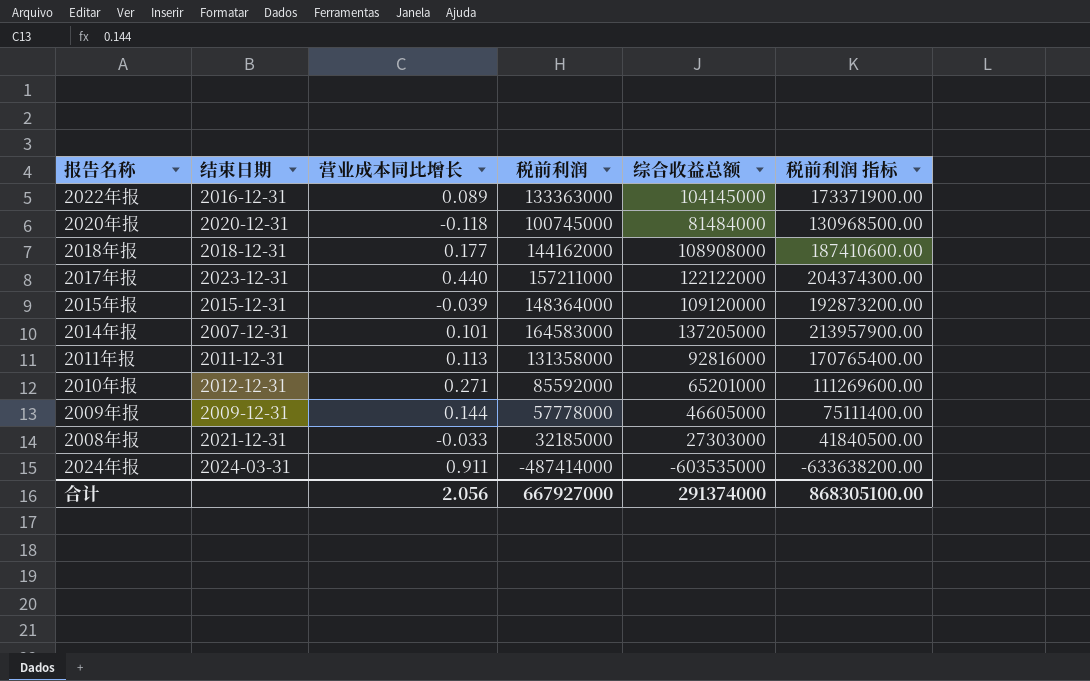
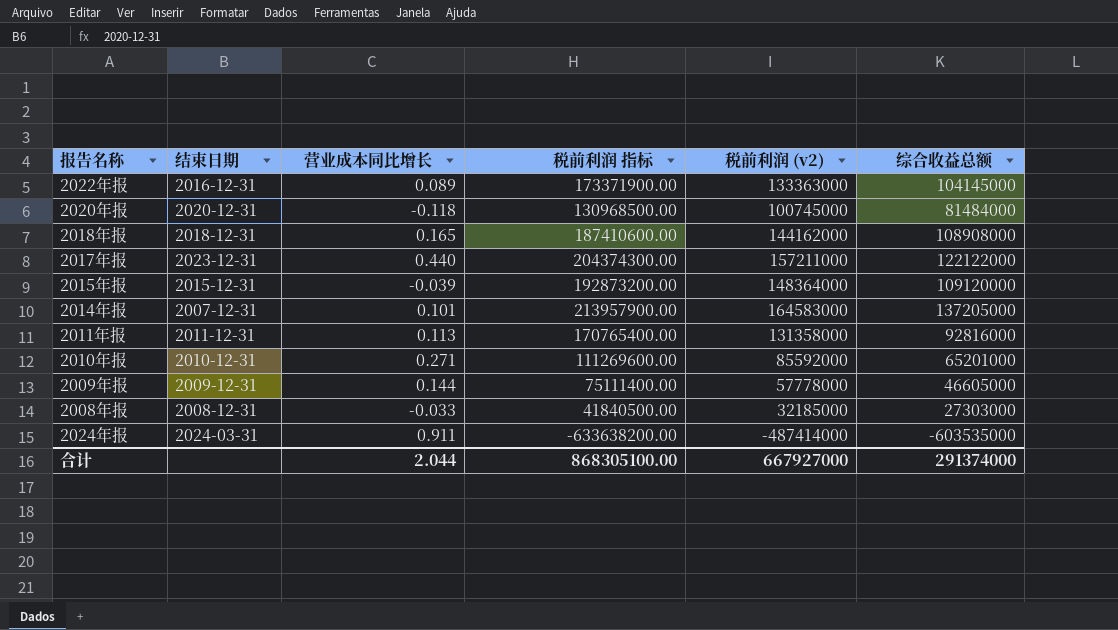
column 税前利润 指标 | position: 6 -> 4
column name: 税前利润 -> 税前利润 (v2)
2018年报 | 营业成本同比增长: 0.177 -> 0.165
2010年报 | 结束日期: 2012-12-31 -> 2010-12-31
2008年报 | 结束日期: 2021-12-31 -> 2008-12-31
合计 | 营业成本同比增长: 2.056 -> 2.044

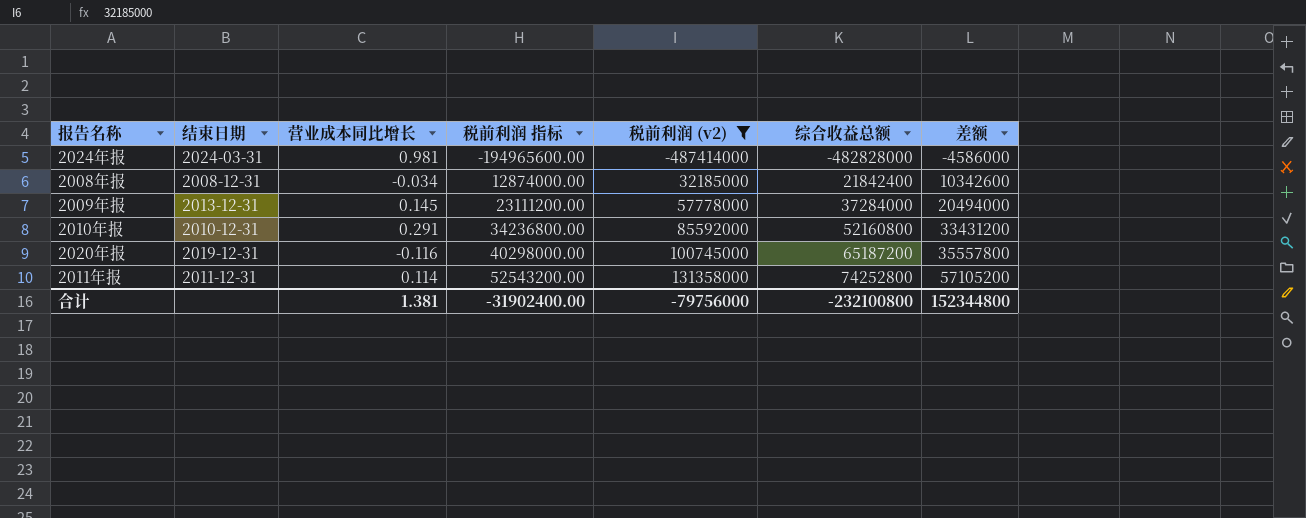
filter: none -> 税前利润 (v2) <= 131358000
row order: none -> 税前利润 指标 ascending
column 税前利润 指标 | formula: [税前利润 (v2)] * 1.3 -> [税前利润 (v2)] * 0.4
column 差额 | formula: none -> [税前利润 (v2)] - [综合收益总额]
2024年报 | 营业成本同比增长: 0.911 -> 0.981
2024年报 | 综合收益总额: -603535000 -> -482828000
2008年报 | 营业成本同比增长: -0.033 -> -0.034
2008年报 | 综合收益总额: 27303000 -> 21842400
2009年报 | 结束日期: 2009-12-31 -> 2013-12-31
2009年报 | 营业成本同比增长: 0.144 -> 0.145
2009年报 | 综合收益总额: 46605000 -> 37284000
2010年报 | 营业成本同比增长: 0.271 -> 0.291
2010年报 | 综合收益总额: 65201000 -> 52160800
2020年报 | 结束日期: 2020-12-31 -> 2019-12-31
2020年报 | 营业成本同比增长: -0.118 -> -0.116
2020年报 | 综合收益总额: 81484000 -> 65187200
2011年报 | 营业成本同比增长: 0.113 -> 0.114
2011年报 | 综合收益总额: 92816000 -> 74252800
合计 | 营业成本同比增长: 2.044 -> 1.381
合计 | 税前利润 指标: 868305100.00 -> -31902400.00
合计 | 税前利润 (v2): 667927000 -> -79756000
合计 | 综合收益总额: 291374000 -> -232100800

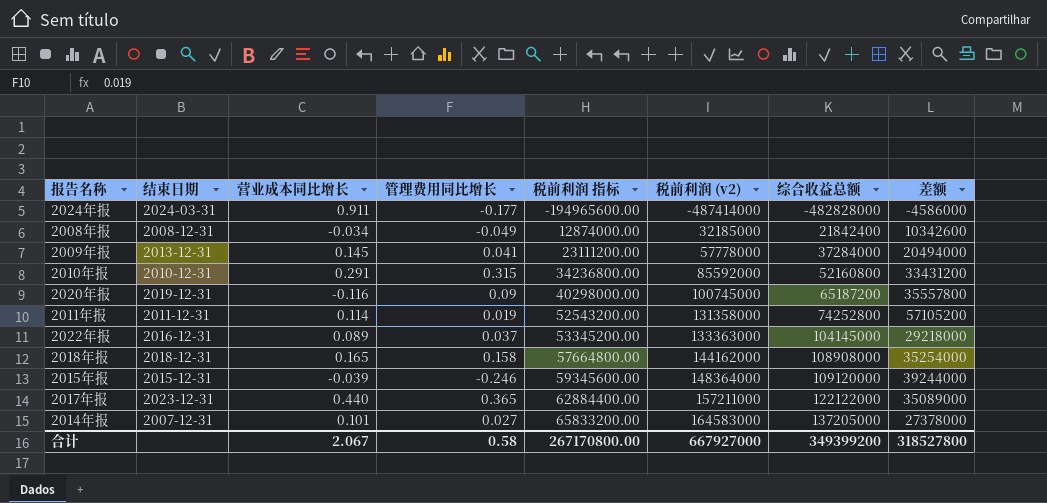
filter: 税前利润 (v2) <= 131358000 -> none
column 管理费用同比增长 | position: none -> 4
2024年报 | 营业成本同比增长: 0.981 -> 0.911
合计 | 营业成本同比增长: 1.381 -> 2.067
合计 | 税前利润 指标: -31902400.00 -> 267170800.00
合计 | 税前利润 (v2): -79756000 -> 667927000
合计 | 综合收益总额: -232100800 -> 349399200
合计 | 差额: 152344800 -> 318527800

